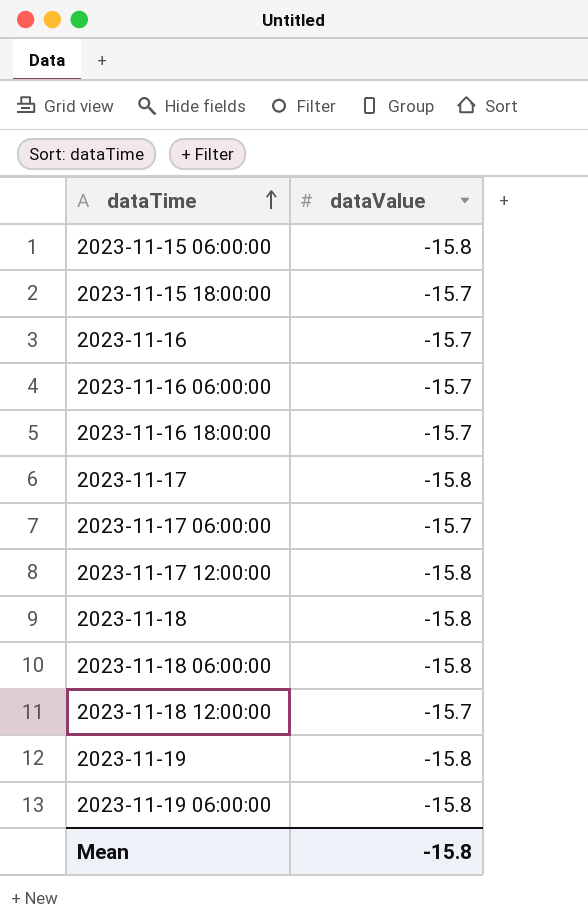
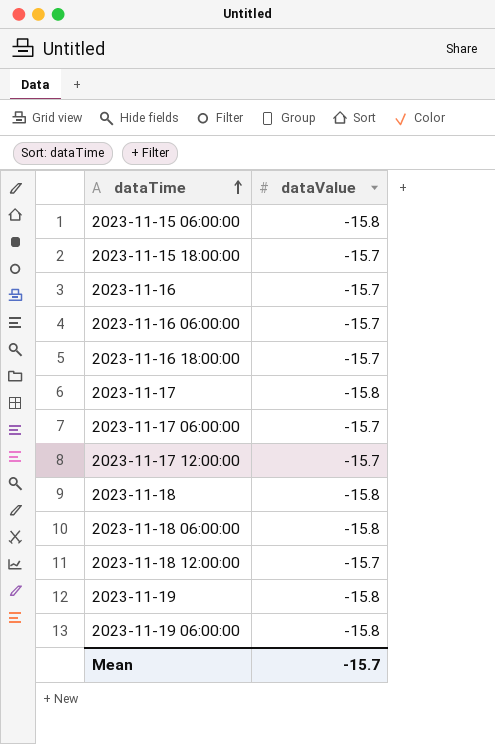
2023-11-17 12:00:00 | dataValue: -15.8 -> -15.7
Mean | dataValue: -15.8 -> -15.7

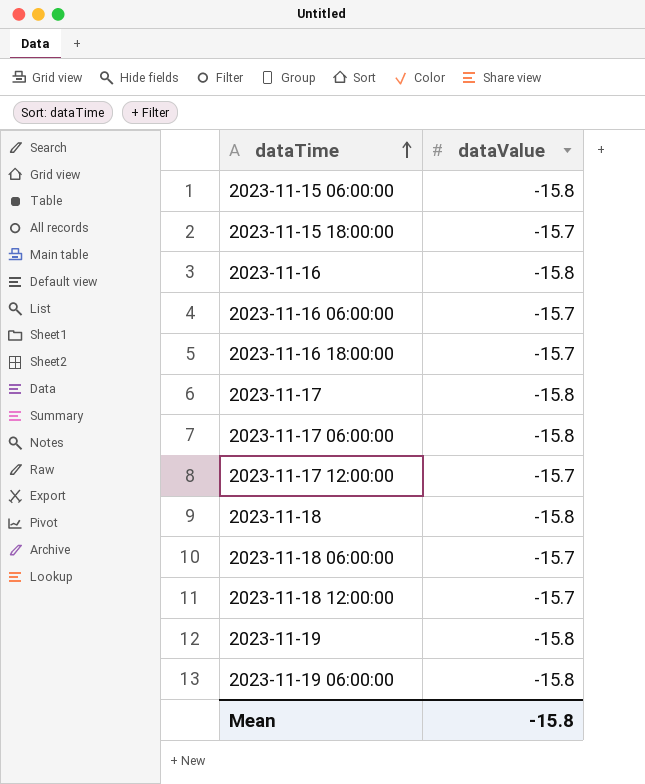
2023-11-16 | dataValue: -15.7 -> -15.8
2023-11-17 06:00:00 | dataValue: -15.7 -> -15.8
2023-11-18 06:00:00 | dataValue: -15.8 -> -15.7
Mean | dataValue: -15.7 -> -15.8

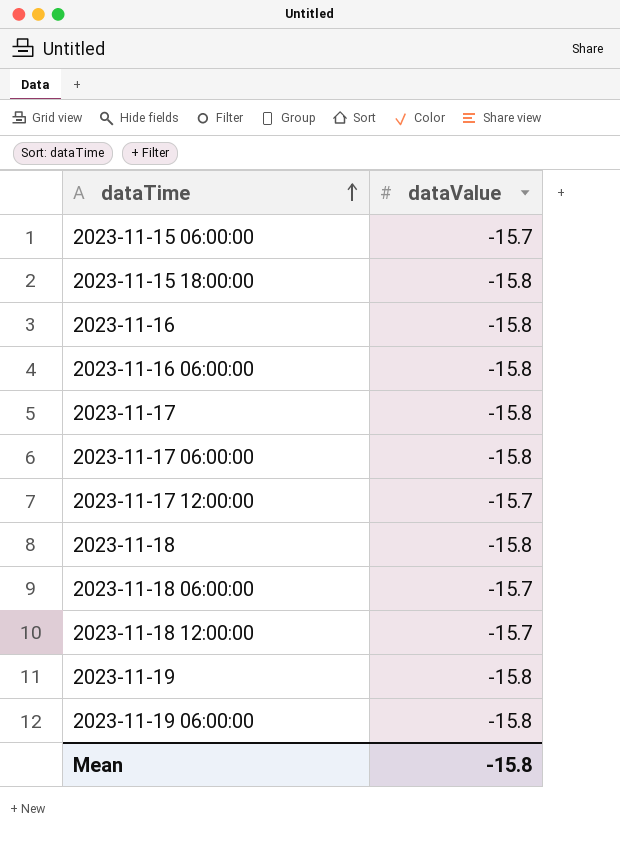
row 2023-11-16 18:00:00: -15.7 -> none
2023-11-15 06:00:00 | dataValue: -15.8 -> -15.7
2023-11-15 18:00:00 | dataValue: -15.7 -> -15.8
2023-11-16 06:00:00 | dataValue: -15.7 -> -15.8

